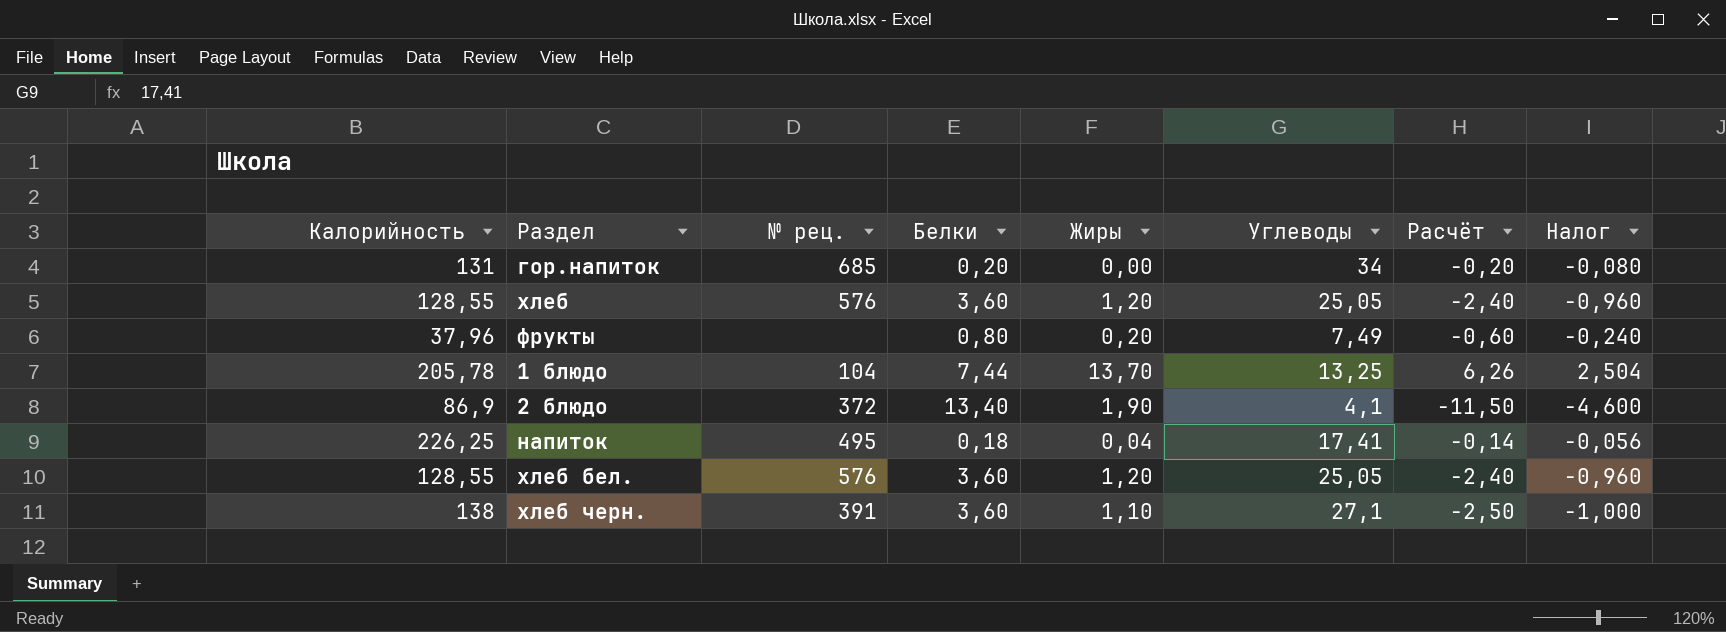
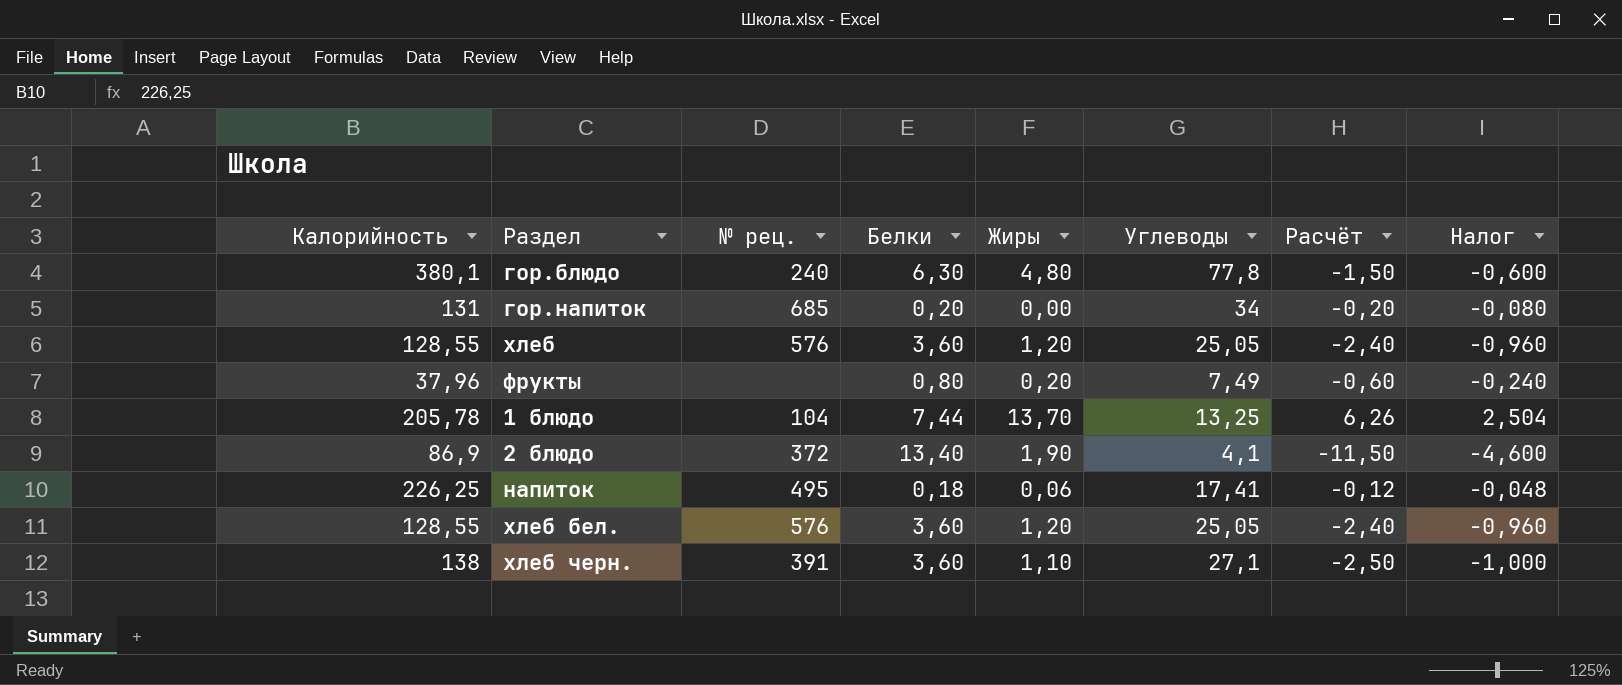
row гор.блюдо: none -> 380,1 | 240 | 6,30 | 4,80 | 77,8 | -1,50 | -0,600
напиток | Жиры: 0,04 -> 0,06
напиток | Расчёт: -0,14 -> -0,12
напиток | Налог: -0,056 -> -0,048

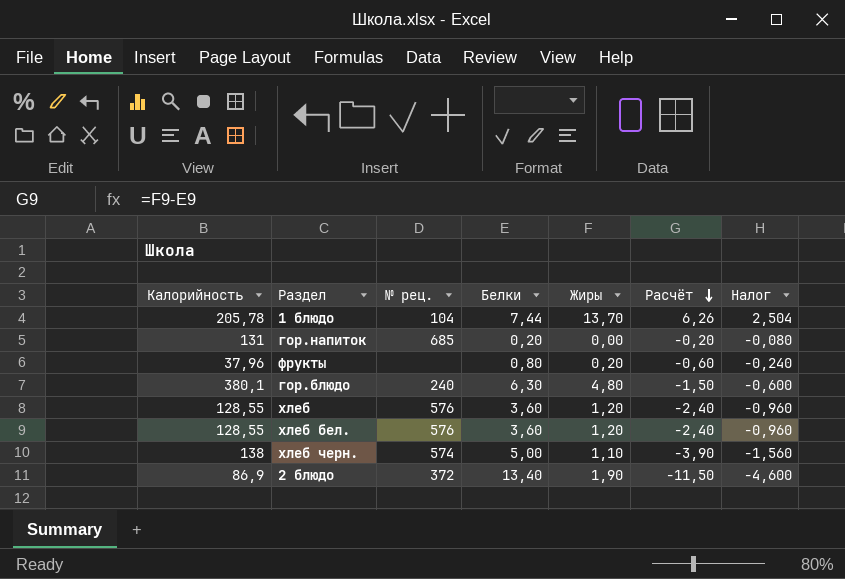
row order: none -> Расчёт descending
column Углеводы | position: 6 -> none
row напиток: 226,25 | 495 | 0,18 | 0,06 | 17,41 | -0,12 | -0,048 -> none
хлеб черн. | № рец.: 391 -> 574
хлеб черн. | Белки: 3,60 -> 5,00
хлеб черн. | Расчёт: -2,50 -> -3,90
хлеб черн. | Налог: -1,000 -> -1,560

